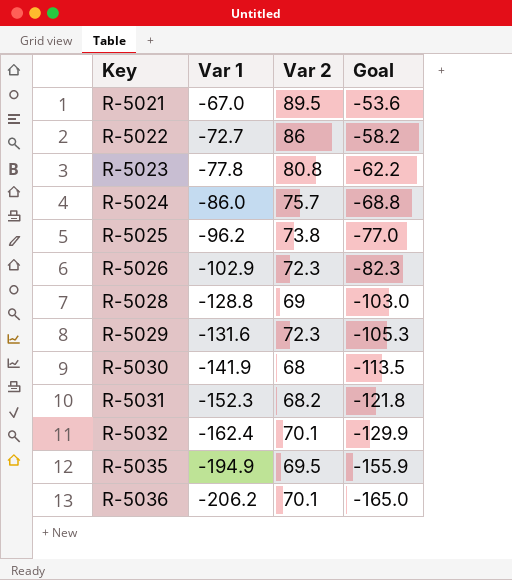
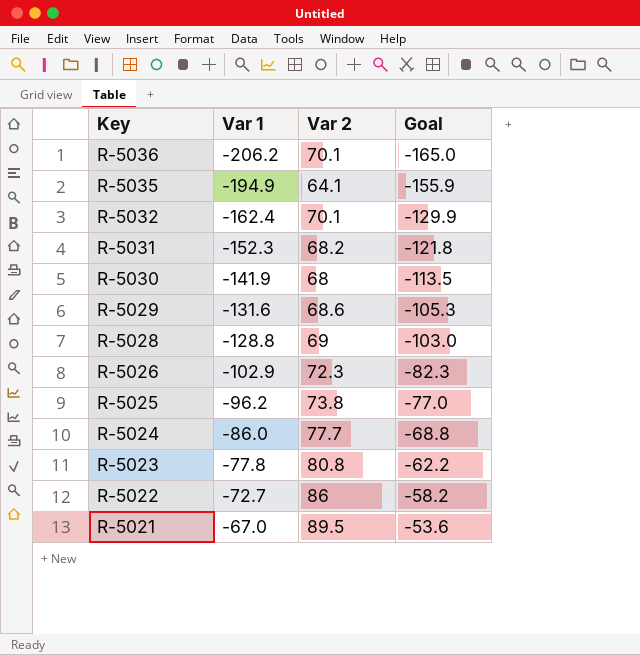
row order: Key ascending -> Key descending
R-5035 | Var 2: 69.5 -> 64.1
R-5029 | Var 2: 72.3 -> 68.6
R-5024 | Var 2: 75.7 -> 77.7

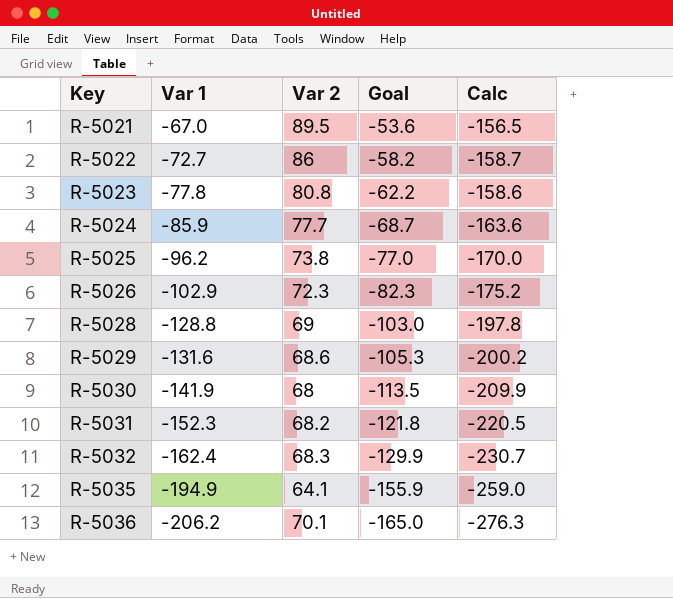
row order: Key descending -> Key ascending
column Calc | formula: none -> [Var 1] - [Var 2]
R-5024 | Var 1: -86.0 -> -85.9
R-5024 | Goal: -68.8 -> -68.7
R-5032 | Var 2: 70.1 -> 68.3

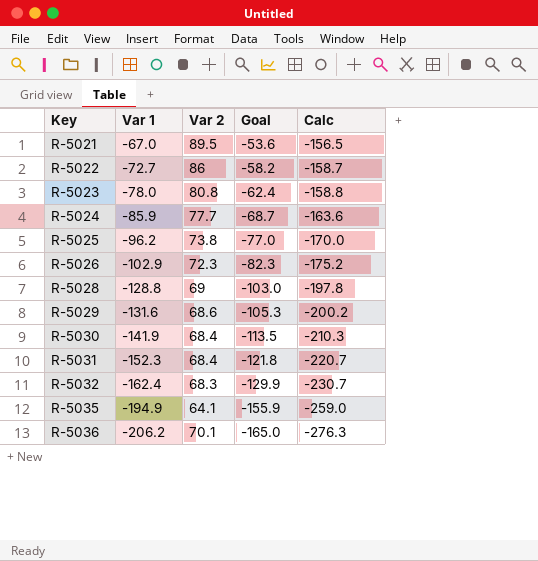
R-5023 | Var 1: -77.8 -> -78.0
R-5023 | Goal: -62.2 -> -62.4
R-5023 | Calc: -158.6 -> -158.8
R-5030 | Var 2: 68 -> 68.4
R-5030 | Calc: -209.9 -> -210.3
R-5031 | Var 2: 68.2 -> 68.4
R-5031 | Calc: -220.5 -> -220.7

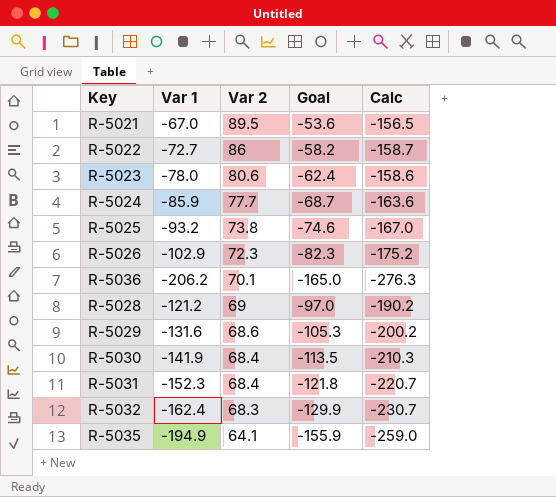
row order: Key ascending -> Var 2 descending
R-5023 | Var 2: 80.8 -> 80.6
R-5023 | Calc: -158.8 -> -158.6
R-5025 | Var 1: -96.2 -> -93.2
R-5025 | Goal: -77.0 -> -74.6
R-5025 | Calc: -170.0 -> -167.0
R-5028 | Var 1: -128.8 -> -121.2
R-5028 | Goal: -103.0 -> -97.0
R-5028 | Calc: -197.8 -> -190.2

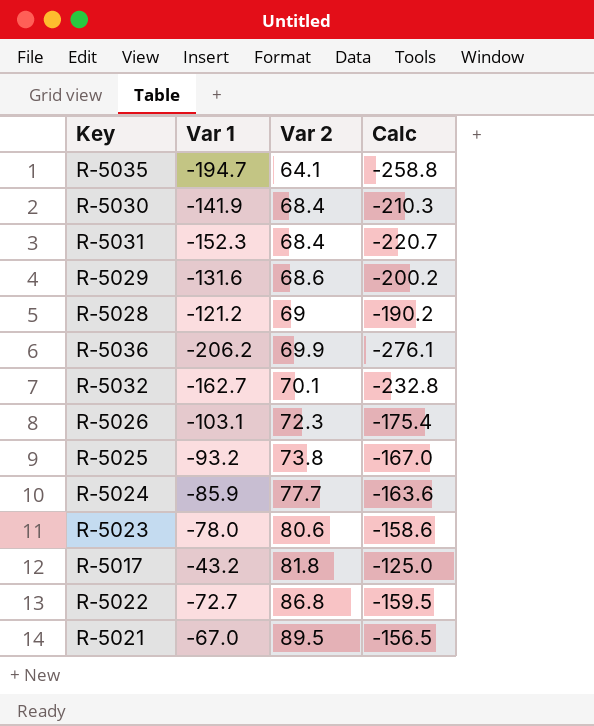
row order: Var 2 descending -> Var 2 ascending
column Goal | formula: [Var 1] * 0.8 -> none
R-5035 | Var 1: -194.9 -> -194.7
R-5035 | Calc: -259.0 -> -258.8
R-5036 | Var 2: 70.1 -> 69.9
R-5036 | Calc: -276.3 -> -276.1
R-5032 | Var 1: -162.4 -> -162.7
R-5032 | Var 2: 68.3 -> 70.1
R-5032 | Calc: -230.7 -> -232.8
R-5026 | Var 1: -102.9 -> -103.1
R-5026 | Calc: -175.2 -> -175.4
row R-5017: none -> -43.2 | 81.8 | -125.0
R-5022 | Var 2: 86 -> 86.8
R-5022 | Calc: -158.7 -> -159.5

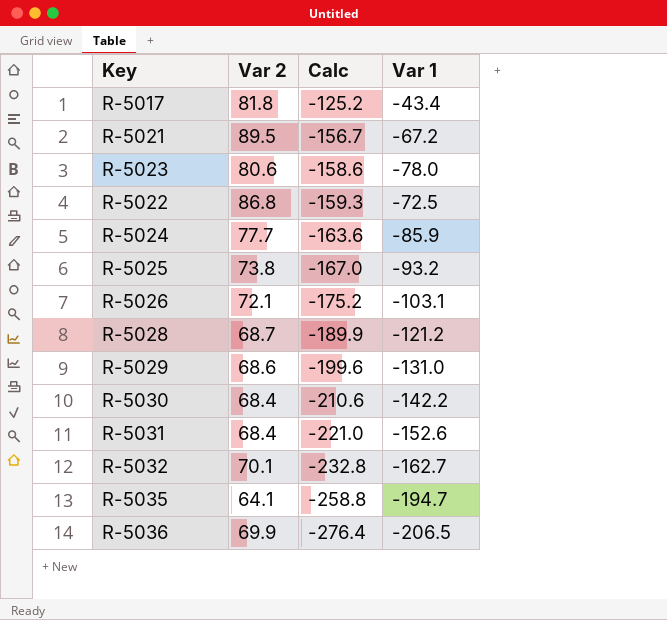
row order: Var 2 ascending -> Calc descending
column Var 1 | position: 2 -> 4
R-5017 | Calc: -125.0 -> -125.2
R-5017 | Var 1: -43.2 -> -43.4
R-5021 | Calc: -156.5 -> -156.7
R-5021 | Var 1: -67.0 -> -67.2
R-5022 | Calc: -159.5 -> -159.3
R-5022 | Var 1: -72.7 -> -72.5
R-5026 | Var 2: 72.3 -> 72.1
R-5026 | Calc: -175.4 -> -175.2
R-5028 | Var 2: 69 -> 68.7
R-5028 | Calc: -190.2 -> -189.9
R-5029 | Calc: -200.2 -> -199.6
R-5029 | Var 1: -131.6 -> -131.0
R-5030 | Calc: -210.3 -> -210.6
R-5030 | Var 1: -141.9 -> -142.2
R-5031 | Calc: -220.7 -> -221.0
R-5031 | Var 1: -152.3 -> -152.6
R-5036 | Calc: -276.1 -> -276.4
R-5036 | Var 1: -206.2 -> -206.5

